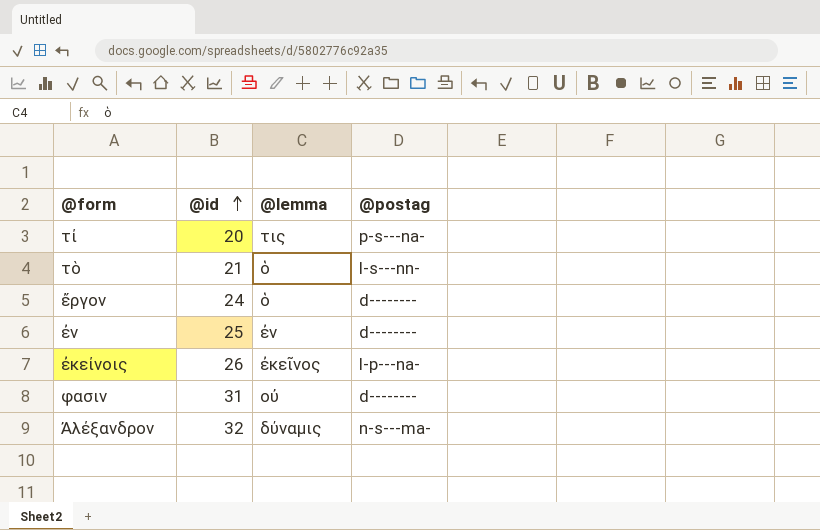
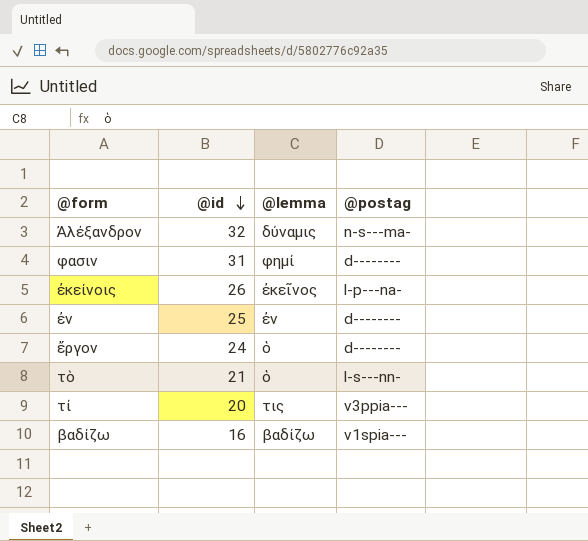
row order: @id ascending -> @id descending
φασιν | @lemma: οὐ -> φημί
τί | @postag: p-s---na- -> v3ppia---
row βαδίζω: none -> 16 | βαδίζω | v1spia---

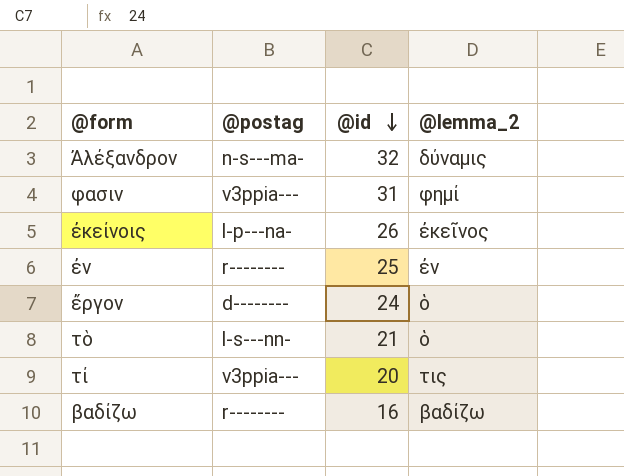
column @postag | position: 4 -> 2
column name: @lemma -> @lemma_2
φασιν | @postag: d-------- -> v3ppia---
ἐν | @postag: d-------- -> r--------
βαδίζω | @postag: v1spia--- -> r--------

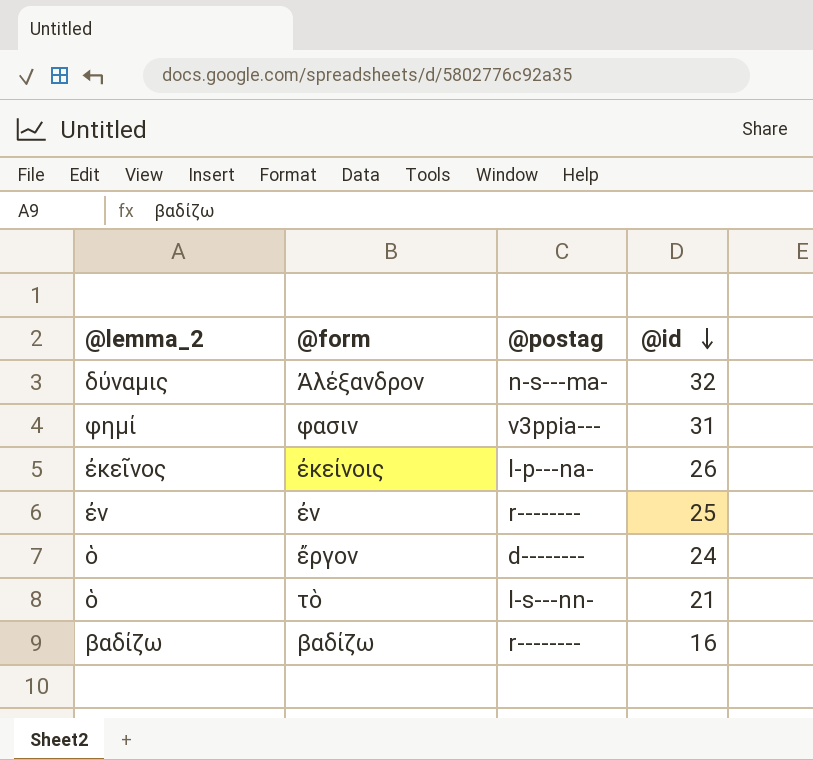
column @lemma_2 | position: 4 -> 1
row τί: v3ppia--- | 20 | τις -> none

